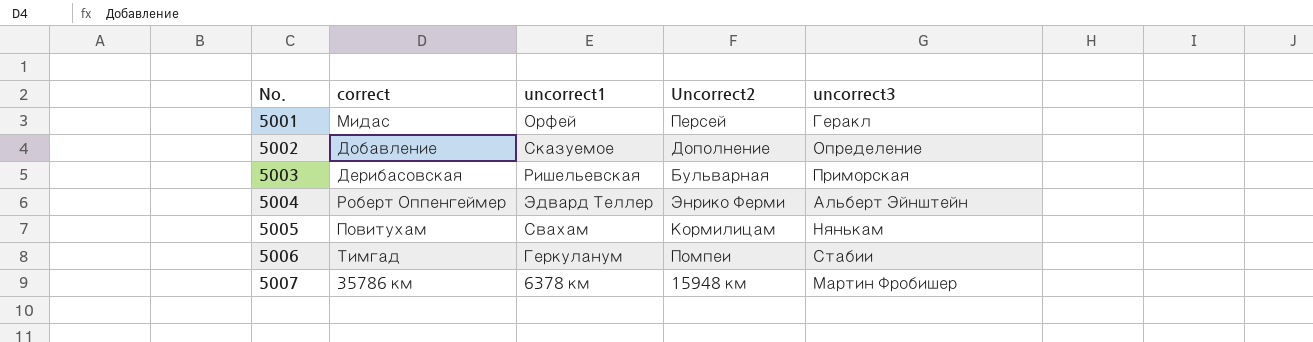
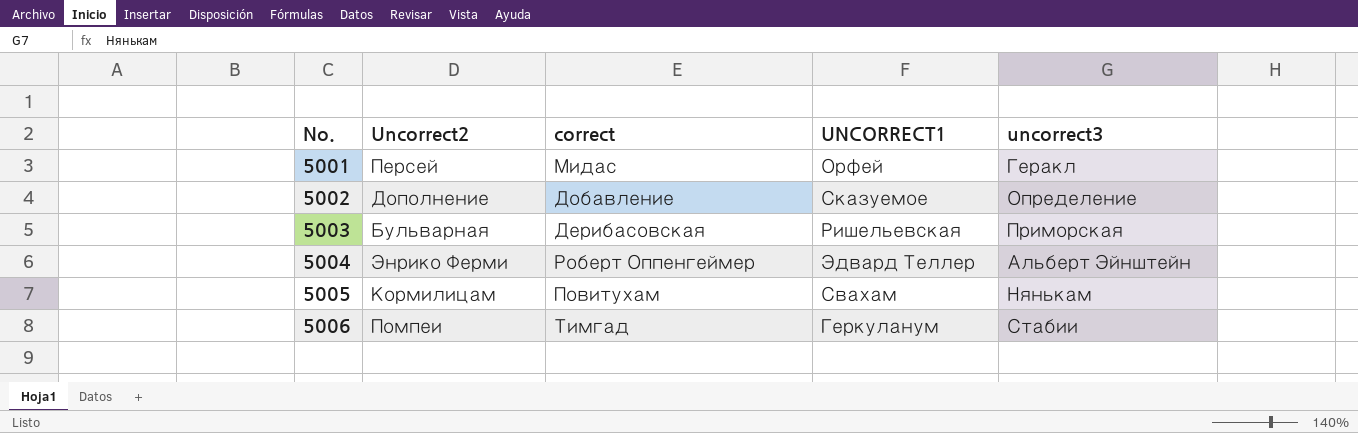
column Uncorrect2 | position: 4 -> 2
column name: uncorrect1 -> UNCORRECT1
row 5007: 35786 км | 6378 км | 15948 км | Мартин Фробишер -> none

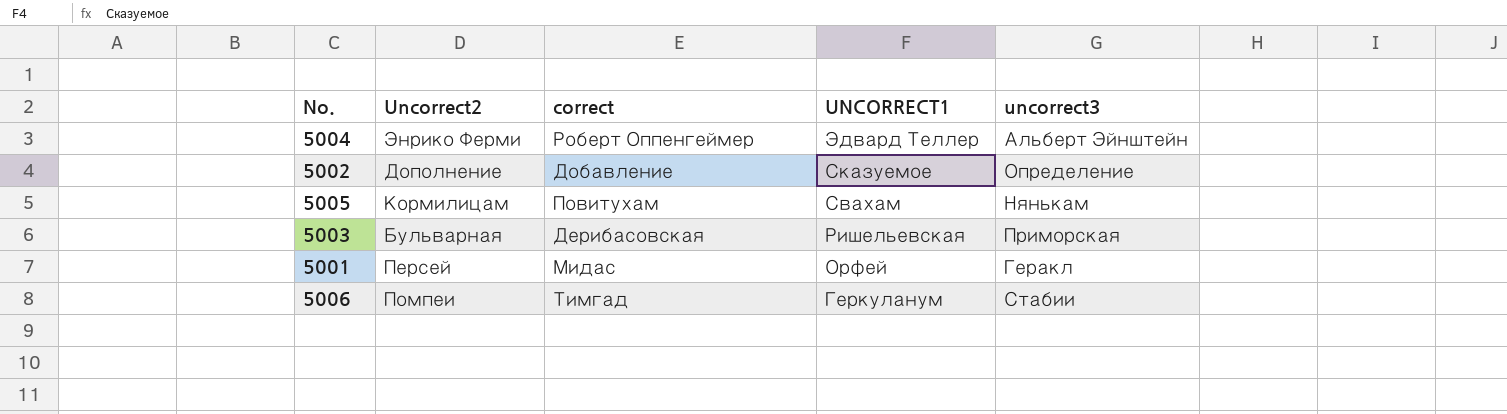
row order: No. ascending -> UNCORRECT1 descending

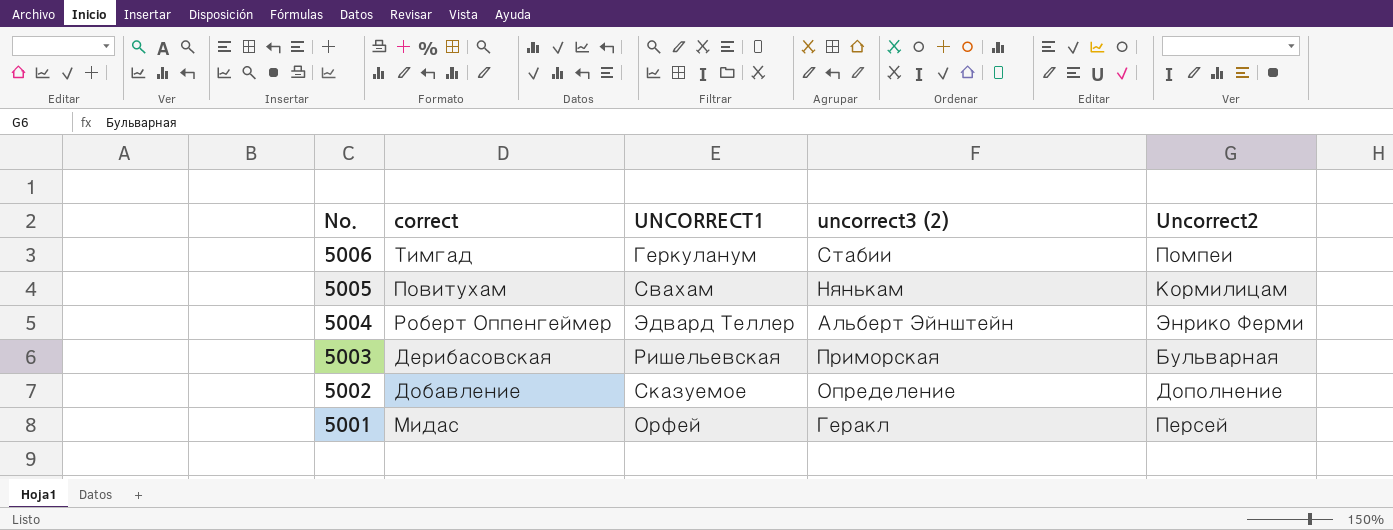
row order: UNCORRECT1 descending -> No. descending
column name: uncorrect3 -> uncorrect3 (2)
column Uncorrect2 | position: 2 -> 5

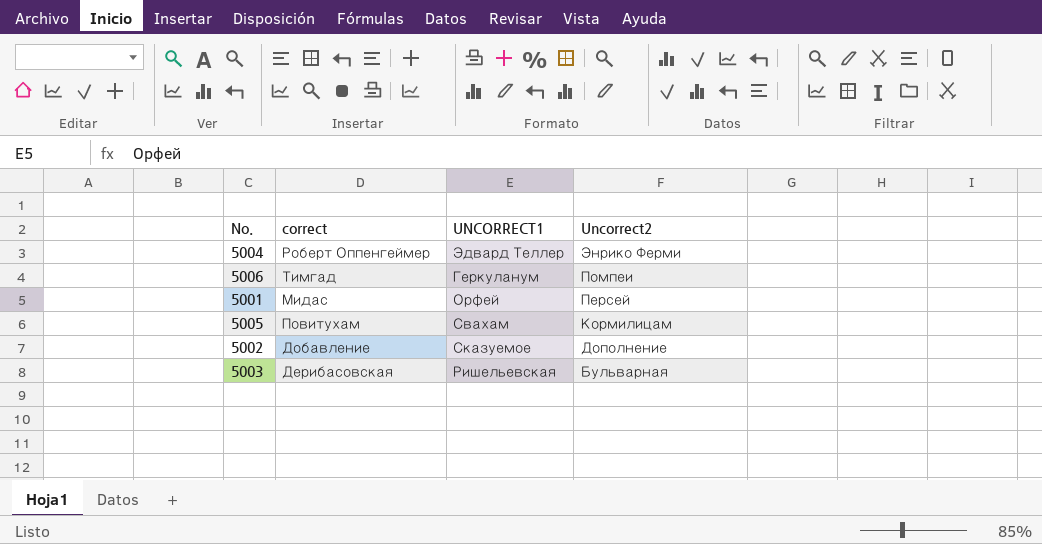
row order: No. descending -> Uncorrect2 descending
column uncorrect3 (2) | position: 4 -> none

